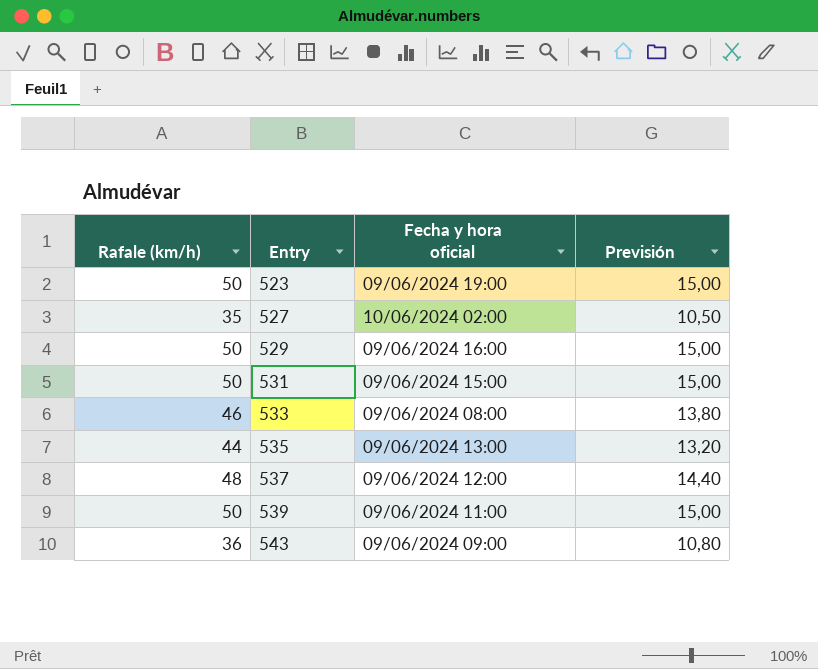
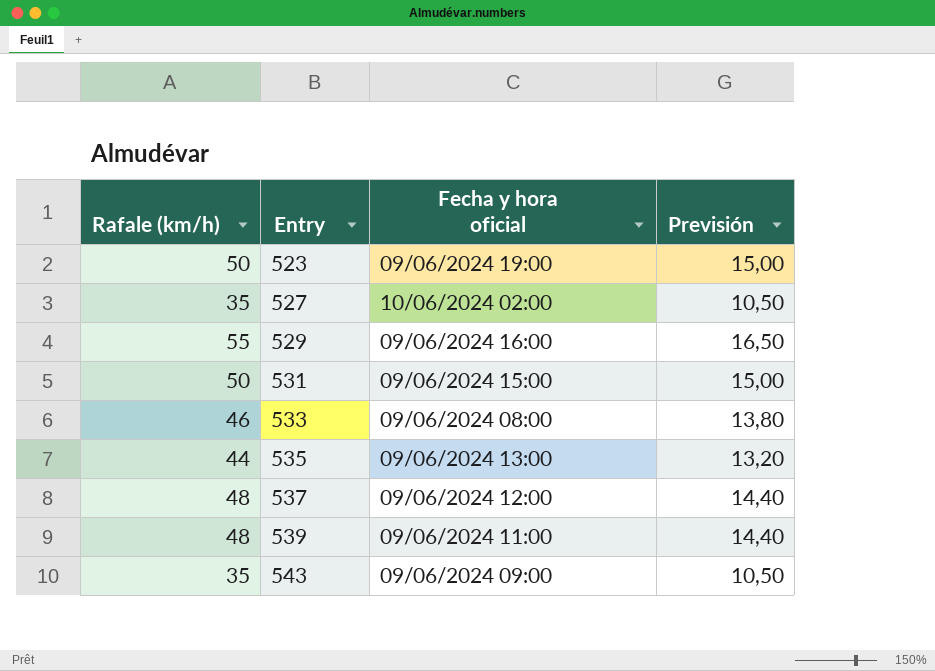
529 | Rafale (km/h): 50 -> 55
529 | Previsión: 15,00 -> 16,50
539 | Rafale (km/h): 50 -> 48
539 | Previsión: 15,00 -> 14,40
543 | Rafale (km/h): 36 -> 35
543 | Previsión: 10,80 -> 10,50

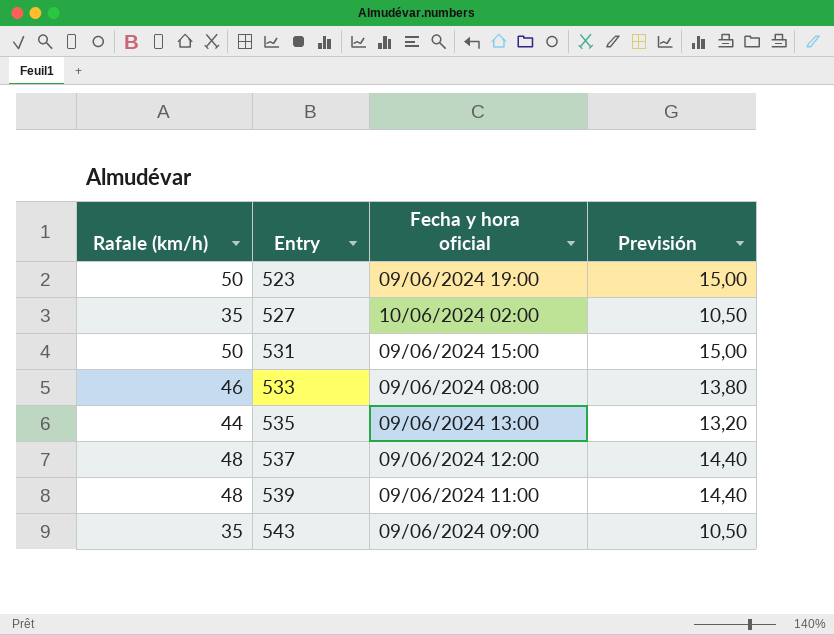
row 529: 55 | 09/06/2024 16:00 | 16,50 -> none

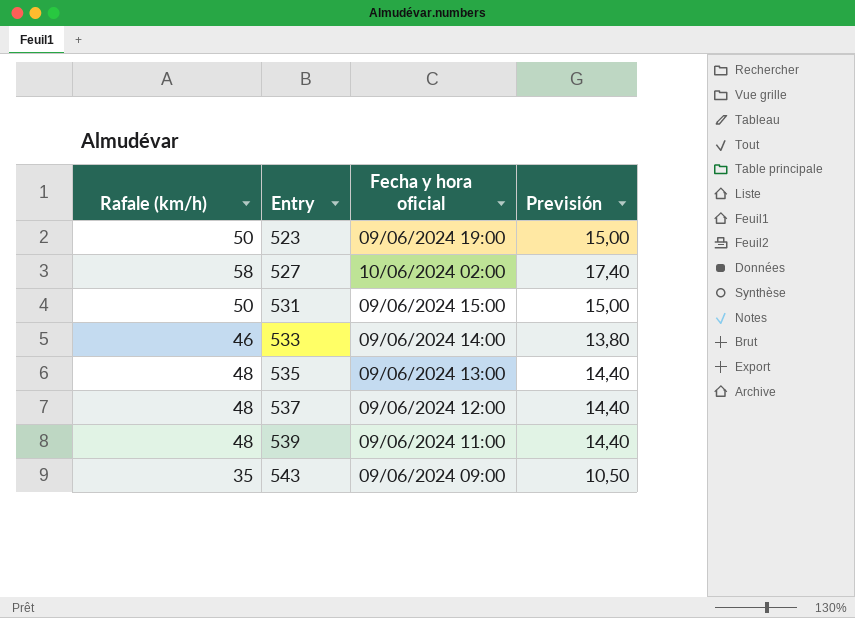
527 | Rafale (km/h): 35 -> 58
527 | Previsión: 10,50 -> 17,40
533 | Fecha y hora oficial: 09/06/2024 08:00 -> 09/06/2024 14:00
535 | Rafale (km/h): 44 -> 48
535 | Previsión: 13,20 -> 14,40

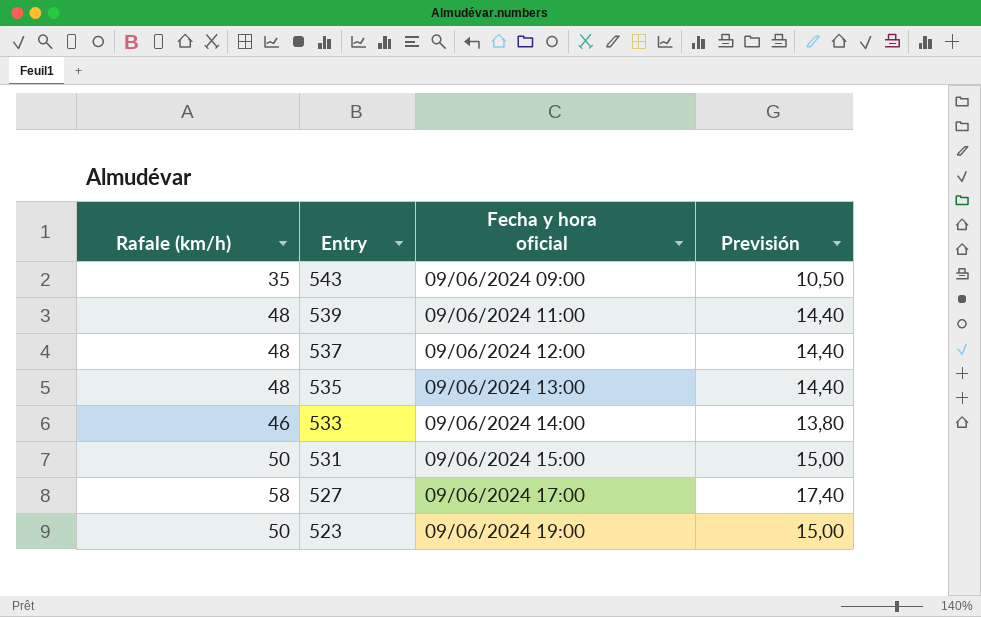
row order: Entry ascending -> Entry descending
527 | Fecha y hora oficial: 10/06/2024 02:00 -> 09/06/2024 17:00

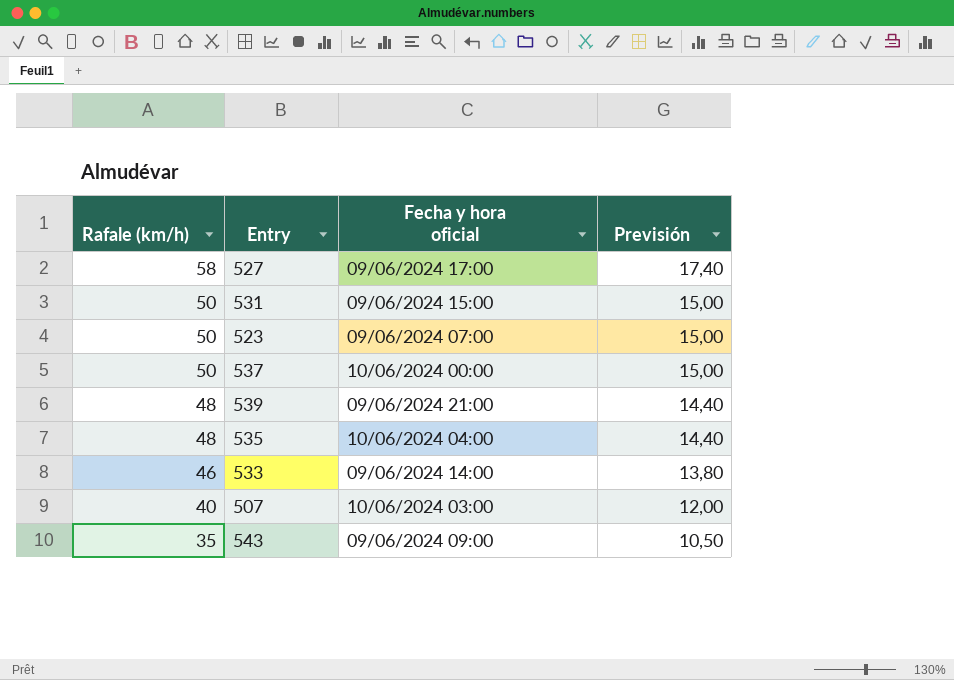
row order: Entry descending -> Rafale (km/h) descending
523 | Fecha y hora oficial: 09/06/2024 19:00 -> 09/06/2024 07:00
537 | Rafale (km/h): 48 -> 50
537 | Fecha y hora oficial: 09/06/2024 12:00 -> 10/06/2024 00:00
537 | Previsión: 14,40 -> 15,00
539 | Fecha y hora oficial: 09/06/2024 11:00 -> 09/06/2024 21:00
535 | Fecha y hora oficial: 09/06/2024 13:00 -> 10/06/2024 04:00
row 507: none -> 40 | 10/06/2024 03:00 | 12,00

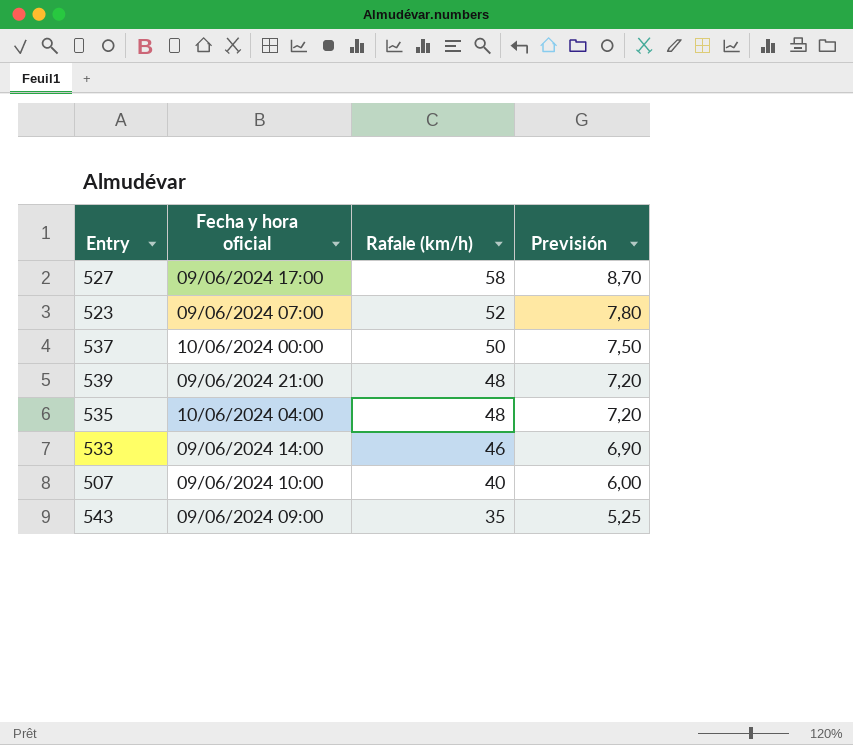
column Rafale (km/h) | position: 1 -> 3
column Previsión | formula: [Rafale (km/h)] * 0,3 -> [Rafale (km/h)] * 0,15
row 531: 50 | 09/06/2024 15:00 | 15,00 -> none
523 | Rafale (km/h): 50 -> 52
507 | Fecha y hora oficial: 10/06/2024 03:00 -> 09/06/2024 10:00

